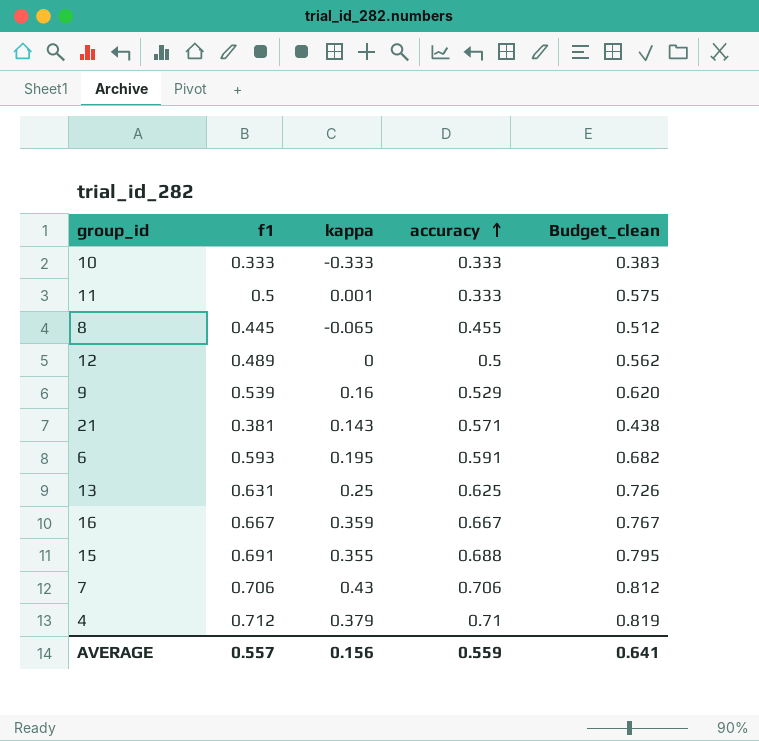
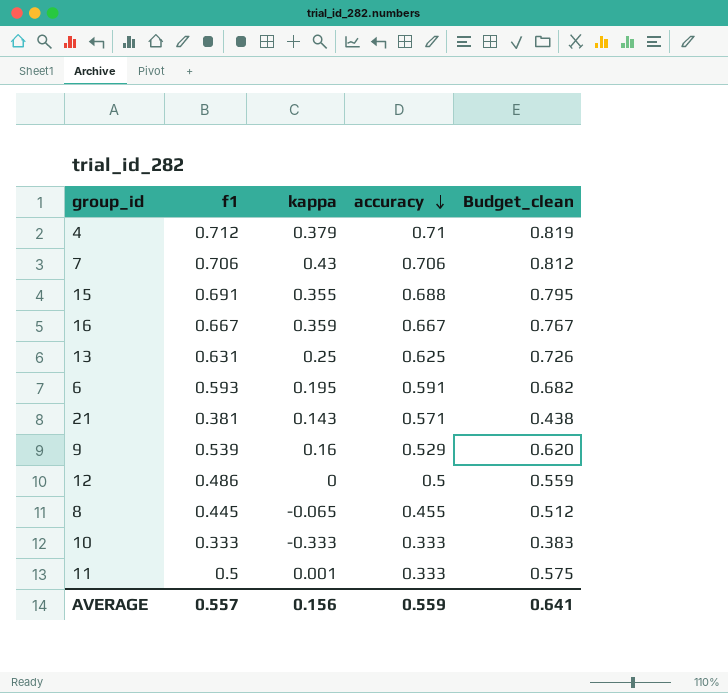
row order: accuracy ascending -> accuracy descending
12 | f1: 0.489 -> 0.486
12 | Budget_clean: 0.562 -> 0.559

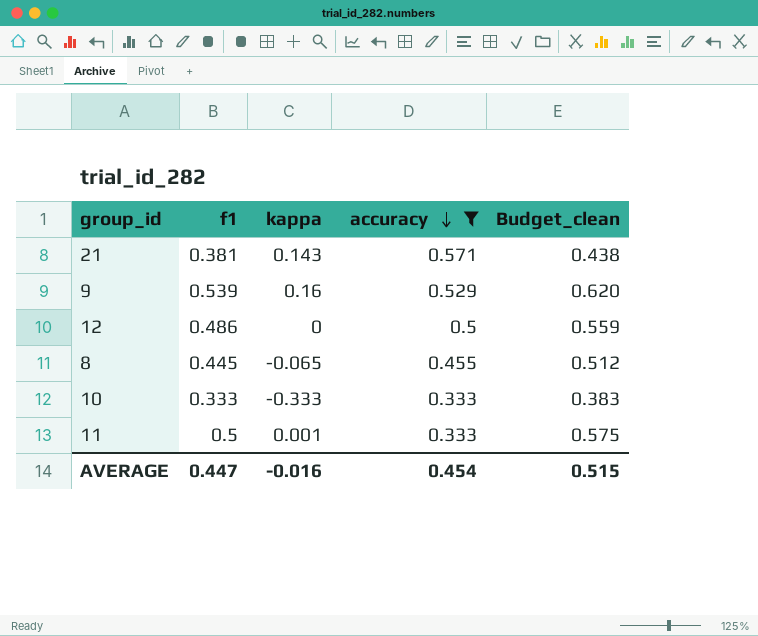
filter: none -> accuracy <= 0.571
AVERAGE | f1: 0.557 -> 0.447
AVERAGE | kappa: 0.156 -> -0.016
AVERAGE | accuracy: 0.559 -> 0.454
AVERAGE | Budget_clean: 0.641 -> 0.515

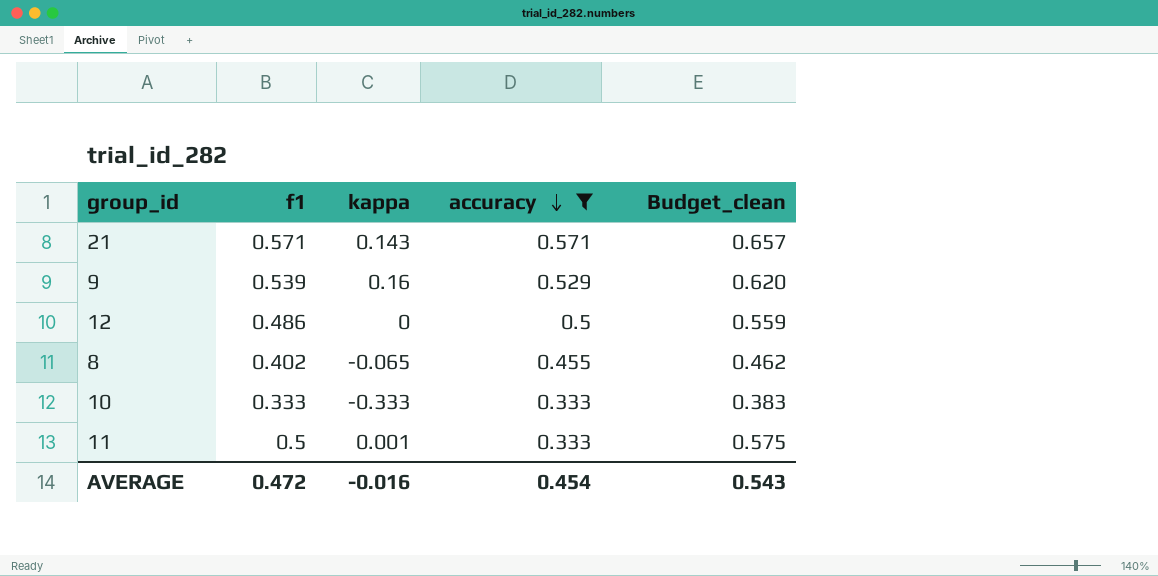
21 | f1: 0.381 -> 0.571
21 | Budget_clean: 0.438 -> 0.657
8 | f1: 0.445 -> 0.402
8 | Budget_clean: 0.512 -> 0.462
AVERAGE | f1: 0.447 -> 0.472
AVERAGE | Budget_clean: 0.515 -> 0.543

